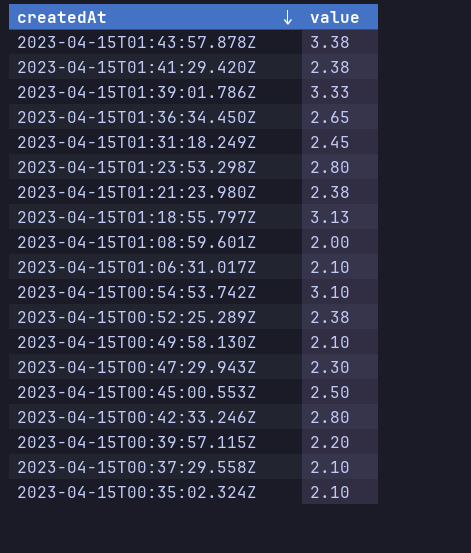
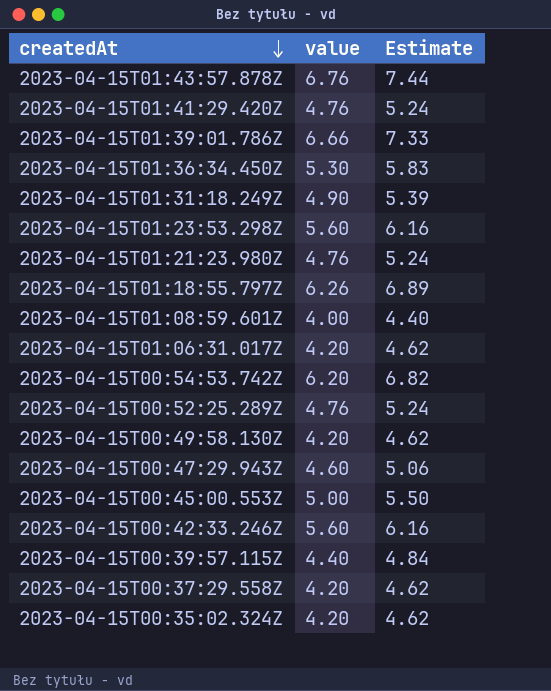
column Estimate | formula: none -> [value] * 1.1
2023-04-15T01:43:57.878Z | value: 3.38 -> 6.76
2023-04-15T01:41:29.420Z | value: 2.38 -> 4.76
2023-04-15T01:39:01.786Z | value: 3.33 -> 6.66
2023-04-15T01:36:34.450Z | value: 2.65 -> 5.30
2023-04-15T01:31:18.249Z | value: 2.45 -> 4.90
2023-04-15T01:23:53.298Z | value: 2.80 -> 5.60
2023-04-15T01:21:23.980Z | value: 2.38 -> 4.76
2023-04-15T01:18:55.797Z | value: 3.13 -> 6.26
2023-04-15T01:08:59.601Z | value: 2.00 -> 4.00
2023-04-15T01:06:31.017Z | value: 2.10 -> 4.20
2023-04-15T00:54:53.742Z | value: 3.10 -> 6.20
2023-04-15T00:52:25.289Z | value: 2.38 -> 4.76
2023-04-15T00:49:58.130Z | value: 2.10 -> 4.20
2023-04-15T00:47:29.943Z | value: 2.30 -> 4.60
2023-04-15T00:45:00.553Z | value: 2.50 -> 5.00
2023-04-15T00:42:33.246Z | value: 2.80 -> 5.60
2023-04-15T00:39:57.115Z | value: 2.20 -> 4.40
2023-04-15T00:37:29.558Z | value: 2.10 -> 4.20
2023-04-15T00:35:02.324Z | value: 2.10 -> 4.20

